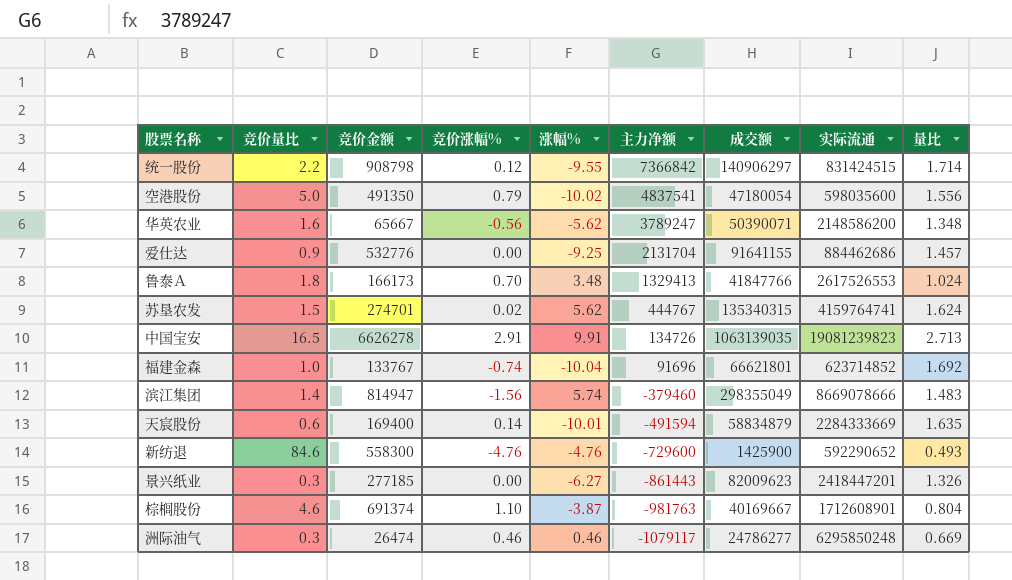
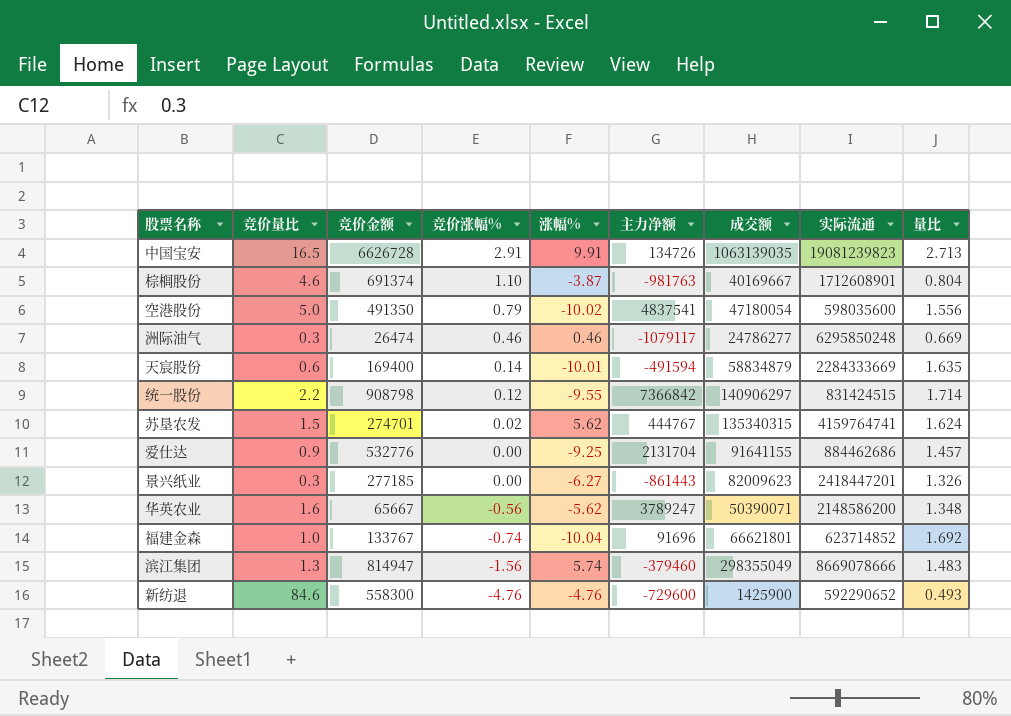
row order: 主力净额 descending -> 竞价涨幅% descending
row 鲁泰Ａ: 1.8 | 166173 | 0.70 | 3.48 | 1329413 | 41847766 | 2617526553 | 1.024 -> none
中国宝安 | 竞价金额: 6626278 -> 6626728
滨江集团 | 竞价量比: 1.4 -> 1.3

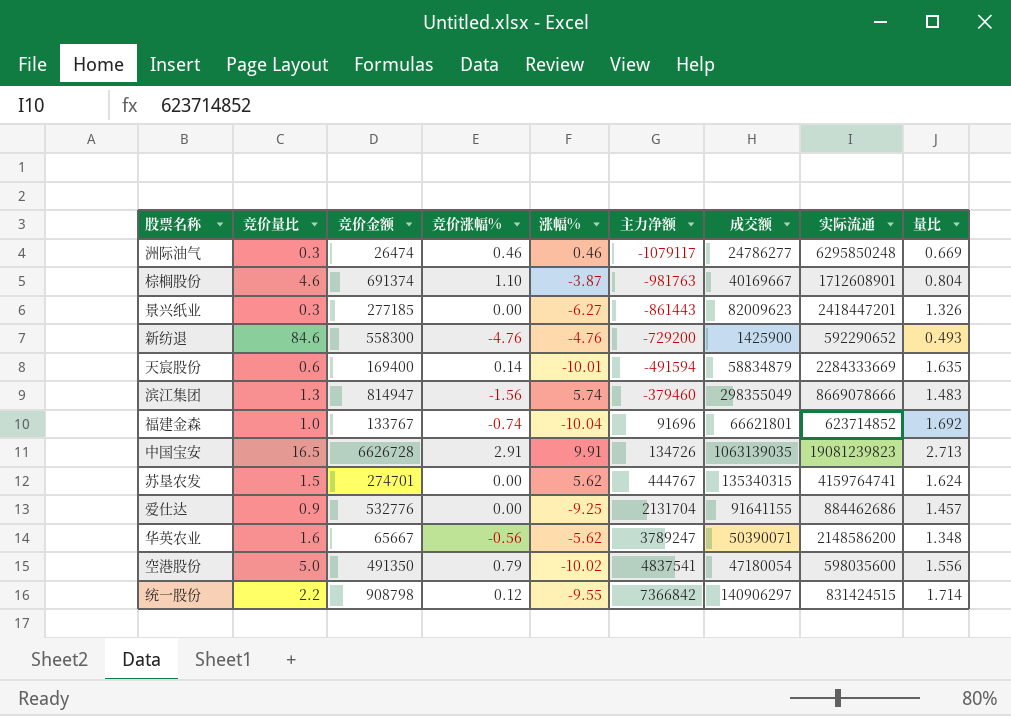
row order: 竞价涨幅% descending -> 主力净额 ascending
新纺退 | 主力净额: -729600 -> -729200
苏垦农发 | 竞价涨幅%: 0.02 -> 0.00

